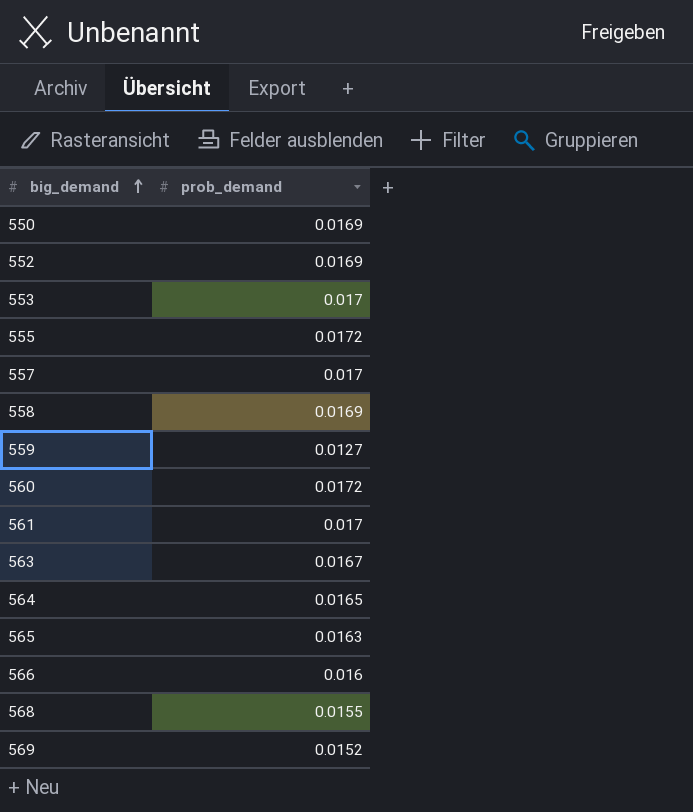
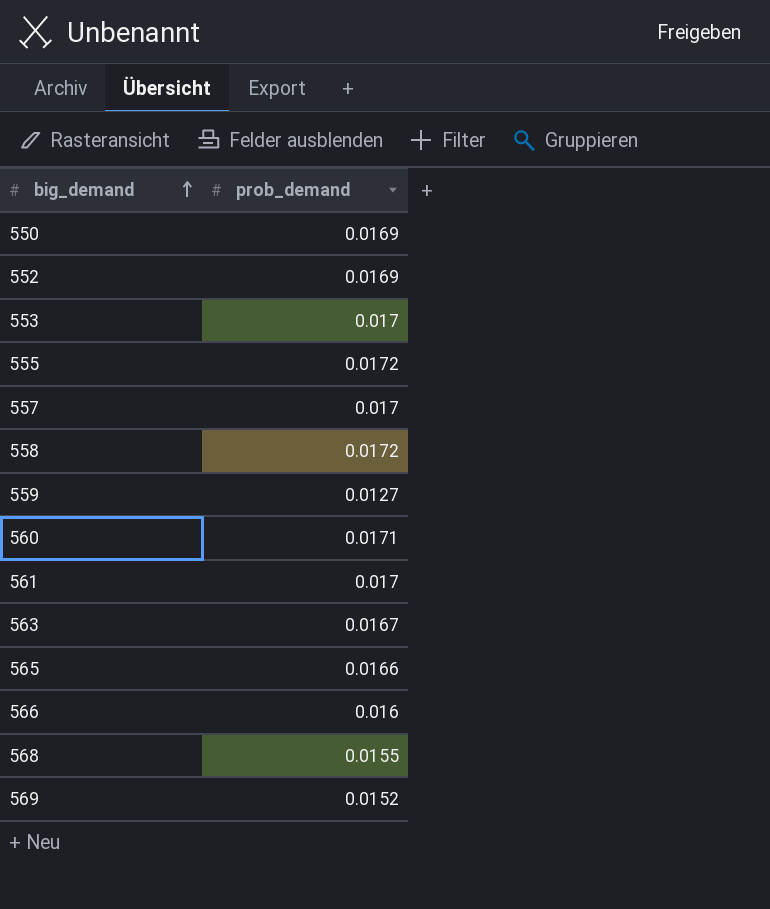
row 564: 0.0165 -> none
558 | prob_demand: 0.0169 -> 0.0172
560 | prob_demand: 0.0172 -> 0.0171
565 | prob_demand: 0.0163 -> 0.0166

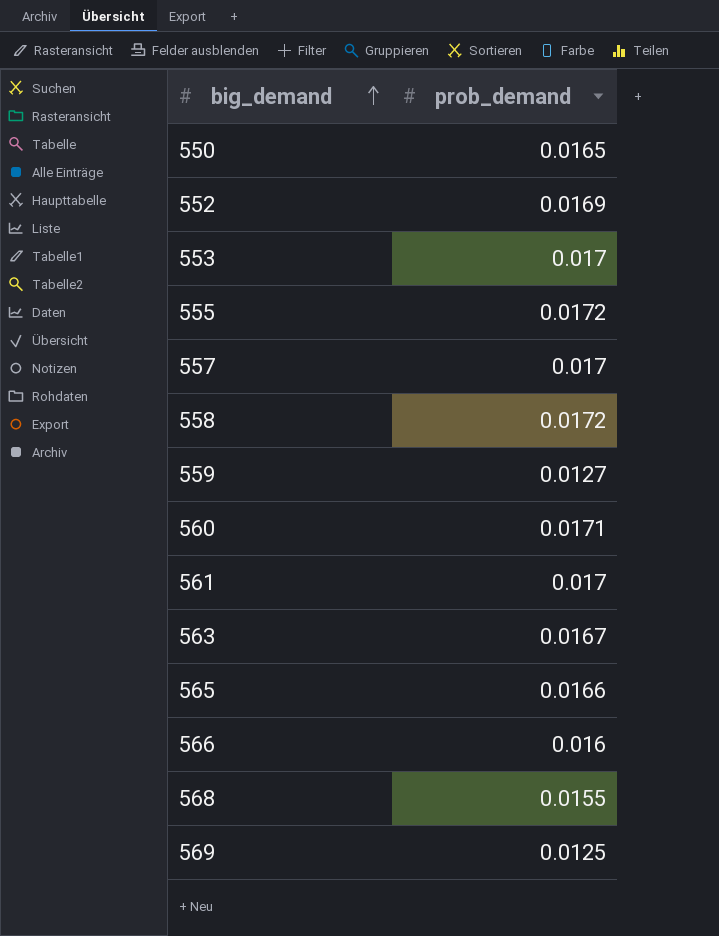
550 | prob_demand: 0.0169 -> 0.0165
569 | prob_demand: 0.0152 -> 0.0125

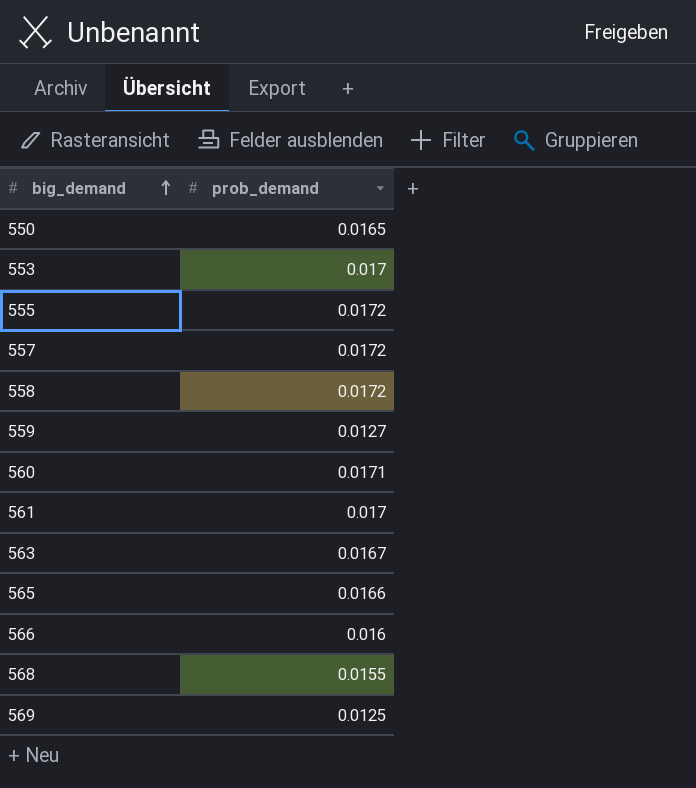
row 552: 0.0169 -> none
557 | prob_demand: 0.017 -> 0.0172

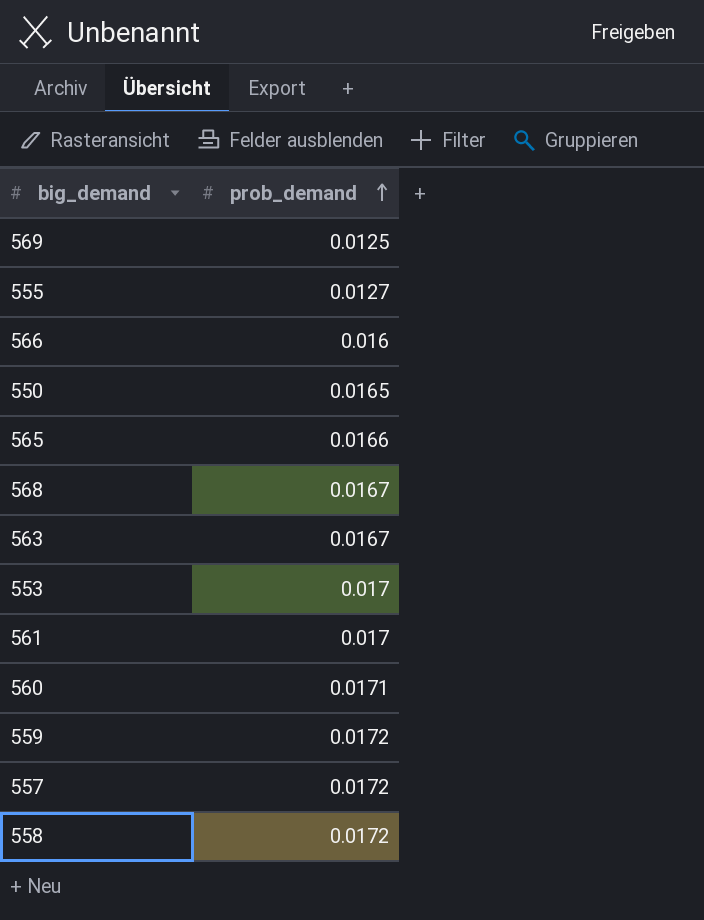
row order: big_demand ascending -> prob_demand ascending
555 | prob_demand: 0.0172 -> 0.0127
568 | prob_demand: 0.0155 -> 0.0167
559 | prob_demand: 0.0127 -> 0.0172

